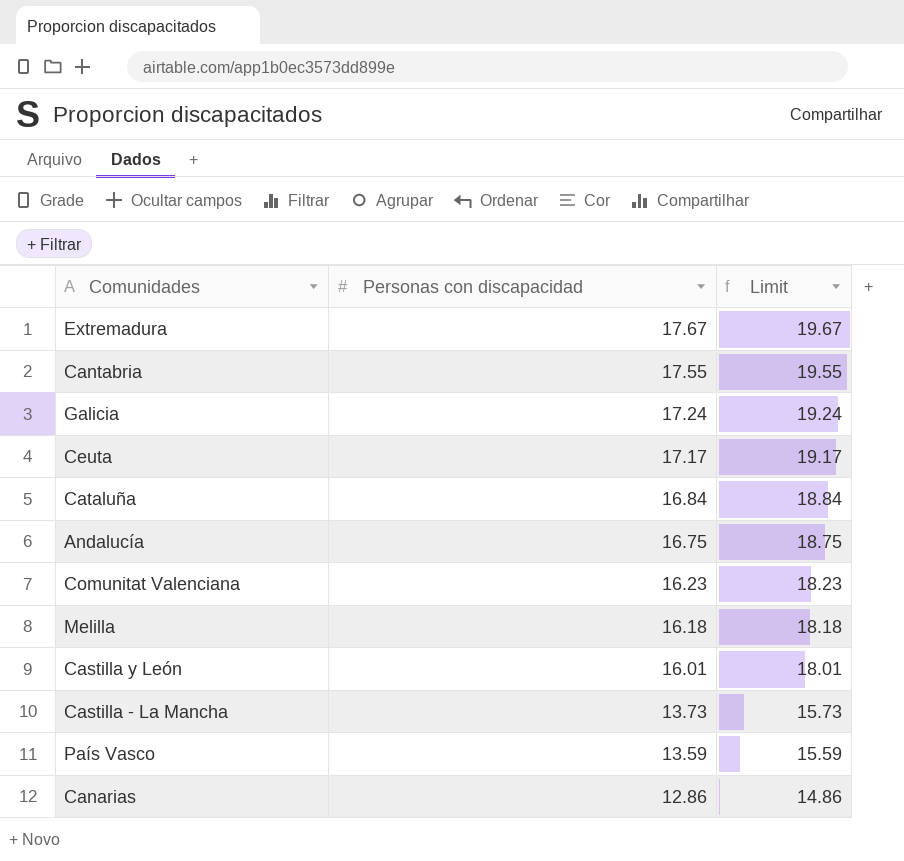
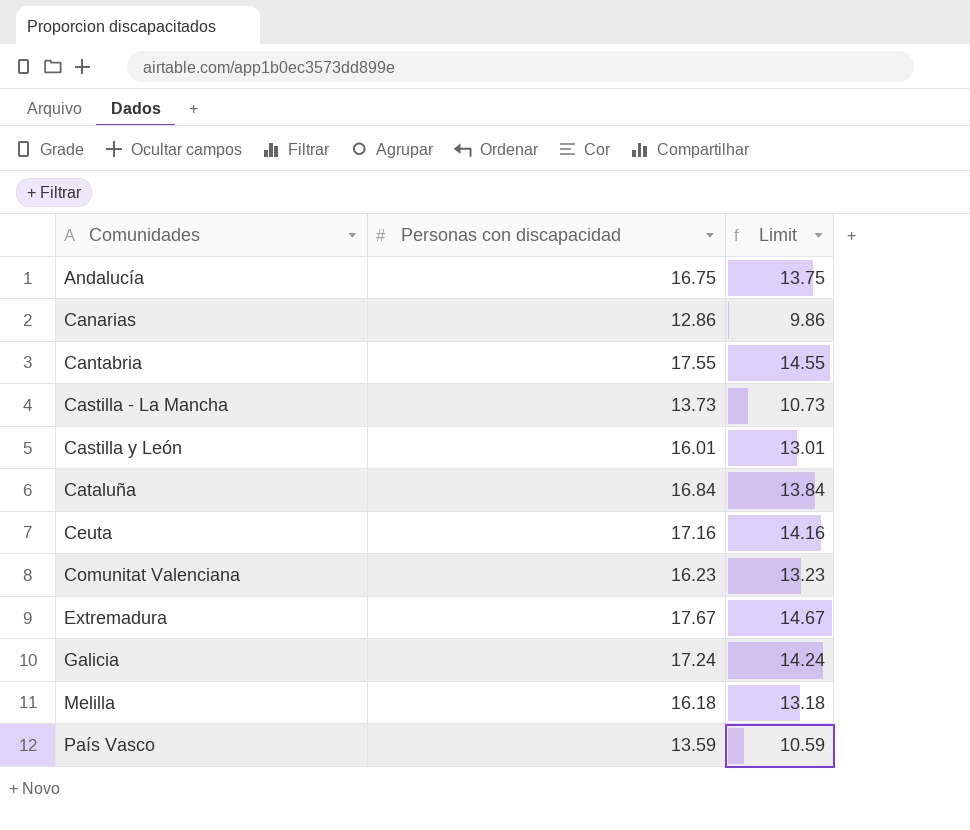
row order: Personas con discapacidad descending -> Comunidades ascending
column Limit | formula: [Personas con discapacidad] + 2 -> [Personas con discapacidad] - 3
Ceuta | Personas con discapacidad: 17.17 -> 17.16

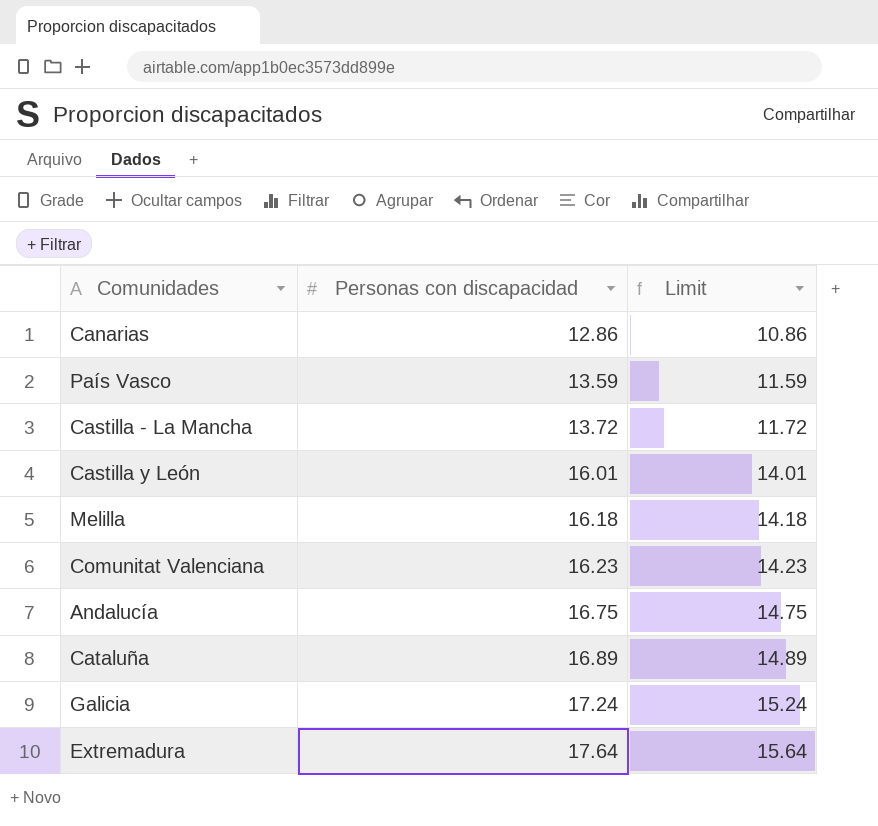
row order: Comunidades ascending -> Personas con discapacidad ascending
column Limit | formula: [Personas con discapacidad] - 3 -> [Personas con discapacidad] - 2
row Cantabria: 17.55 | 14.55 -> none
row Ceuta: 17.16 | 14.16 -> none
Castilla - La Mancha | Personas con discapacidad: 13.73 -> 13.72
Cataluña | Personas con discapacidad: 16.84 -> 16.89
Extremadura | Personas con discapacidad: 17.67 -> 17.64

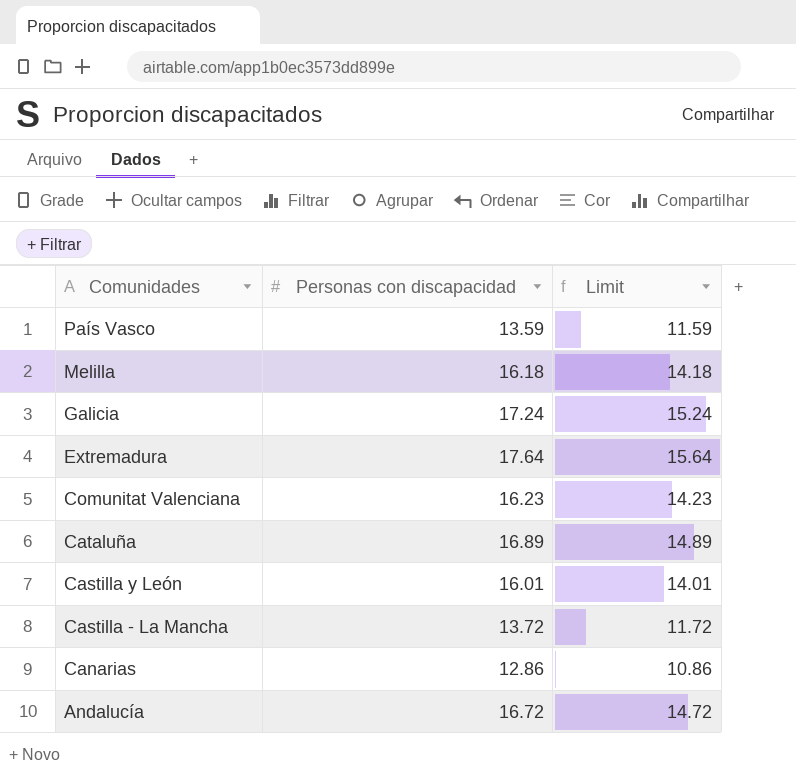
row order: Personas con discapacidad ascending -> Comunidades descending
Andalucía | Personas con discapacidad: 16.75 -> 16.72
Andalucía | Limit: 14.75 -> 14.72

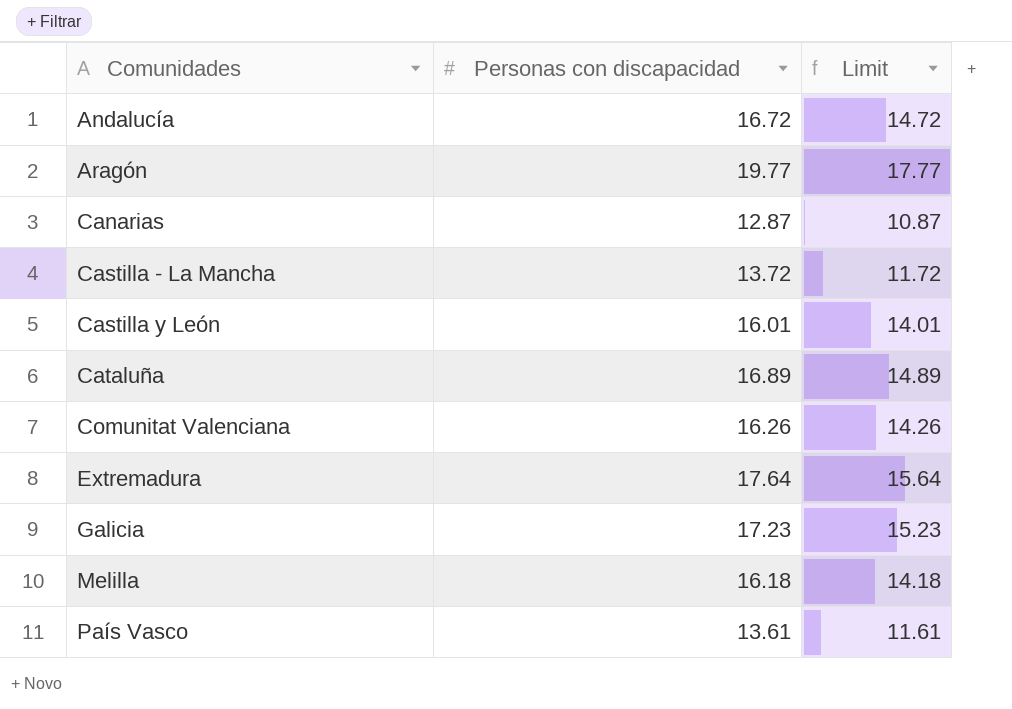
row order: Comunidades descending -> Comunidades ascending
row Aragón: none -> 19.77 | 17.77
Canarias | Personas con discapacidad: 12.86 -> 12.87
Canarias | Limit: 10.86 -> 10.87
Comunitat Valenciana | Personas con discapacidad: 16.23 -> 16.26
Comunitat Valenciana | Limit: 14.23 -> 14.26
Galicia | Personas con discapacidad: 17.24 -> 17.23
Galicia | Limit: 15.24 -> 15.23
País Vasco | Personas con discapacidad: 13.59 -> 13.61
País Vasco | Limit: 11.59 -> 11.61

